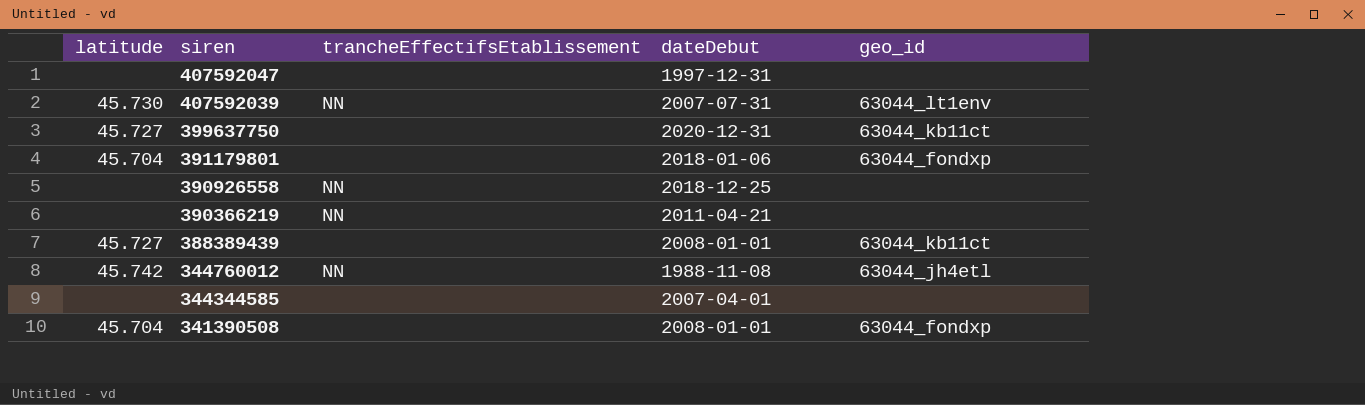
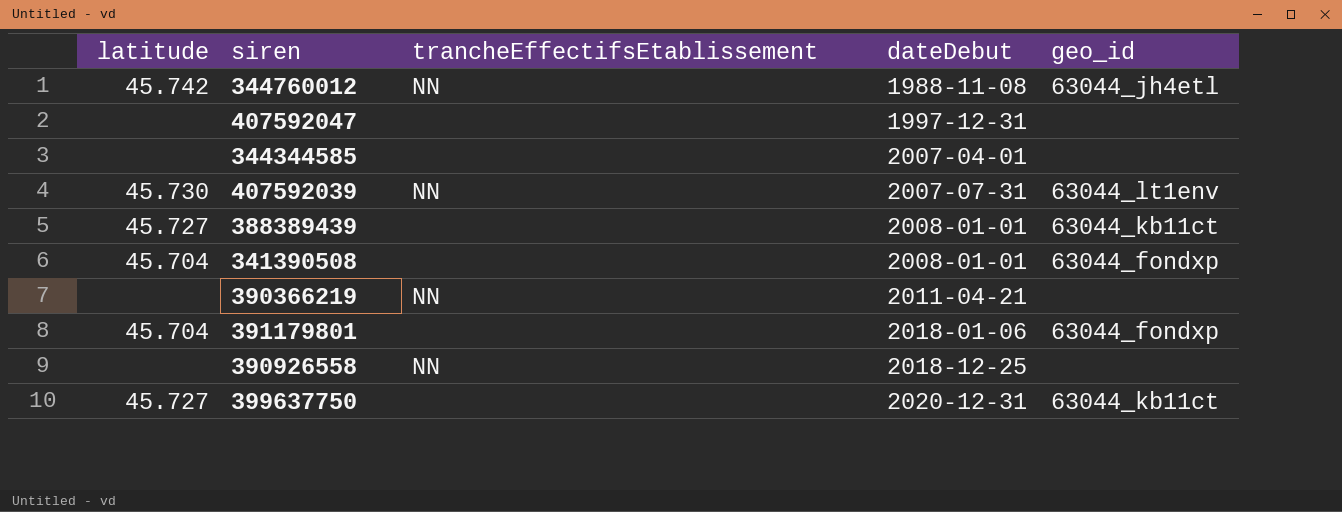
row order: siren descending -> dateDebut ascending

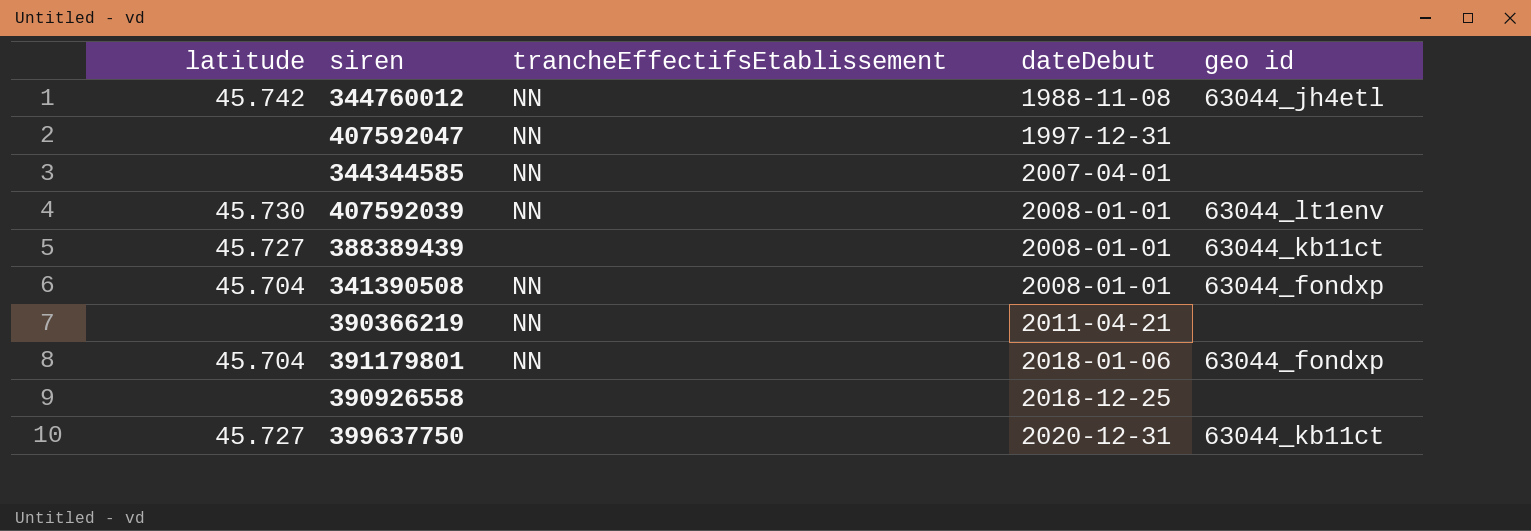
column name: geo_id -> geo id
407592047 | trancheEffectifsEtablissement: none -> NN
344344585 | trancheEffectifsEtablissement: none -> NN
407592039 | dateDebut: 2007-07-31 -> 2008-01-01
341390508 | trancheEffectifsEtablissement: none -> NN
391179801 | trancheEffectifsEtablissement: none -> NN
390926558 | trancheEffectifsEtablissement: NN -> none

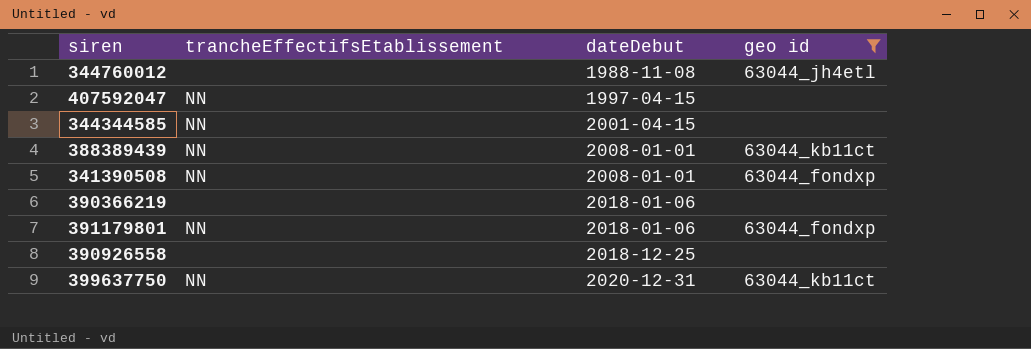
filter: none -> geo id != 63044_lt1env
column latitude | position: 1 -> none
344760012 | trancheEffectifsEtablissement: NN -> none
407592047 | dateDebut: 1997-12-31 -> 1997-04-15
344344585 | dateDebut: 2007-04-01 -> 2001-04-15
388389439 | trancheEffectifsEtablissement: none -> NN
390366219 | trancheEffectifsEtablissement: NN -> none
390366219 | dateDebut: 2011-04-21 -> 2018-01-06
399637750 | trancheEffectifsEtablissement: none -> NN

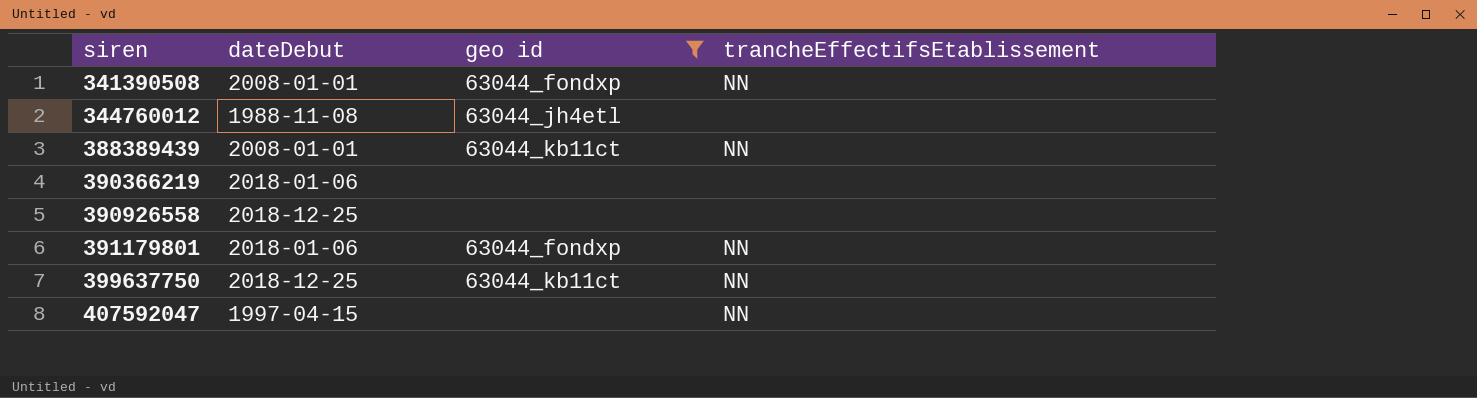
row order: dateDebut ascending -> siren ascending
column trancheEffectifsEtablissement | position: 2 -> 4
row 344344585: NN | 2001-04-15 | none -> none
399637750 | dateDebut: 2020-12-31 -> 2018-12-25

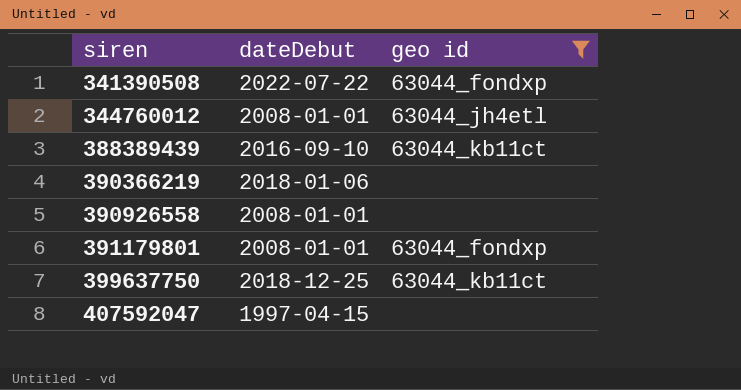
column trancheEffectifsEtablissement | position: 4 -> none
341390508 | dateDebut: 2008-01-01 -> 2022-07-22
344760012 | dateDebut: 1988-11-08 -> 2008-01-01
388389439 | dateDebut: 2008-01-01 -> 2016-09-10
390926558 | dateDebut: 2018-12-25 -> 2008-01-01
391179801 | dateDebut: 2018-01-06 -> 2008-01-01

